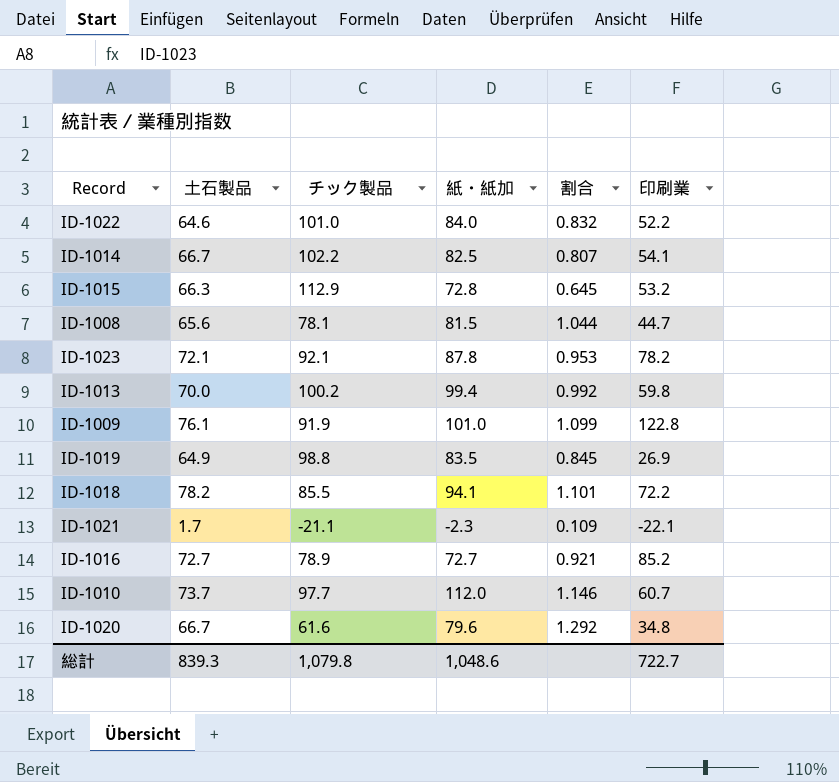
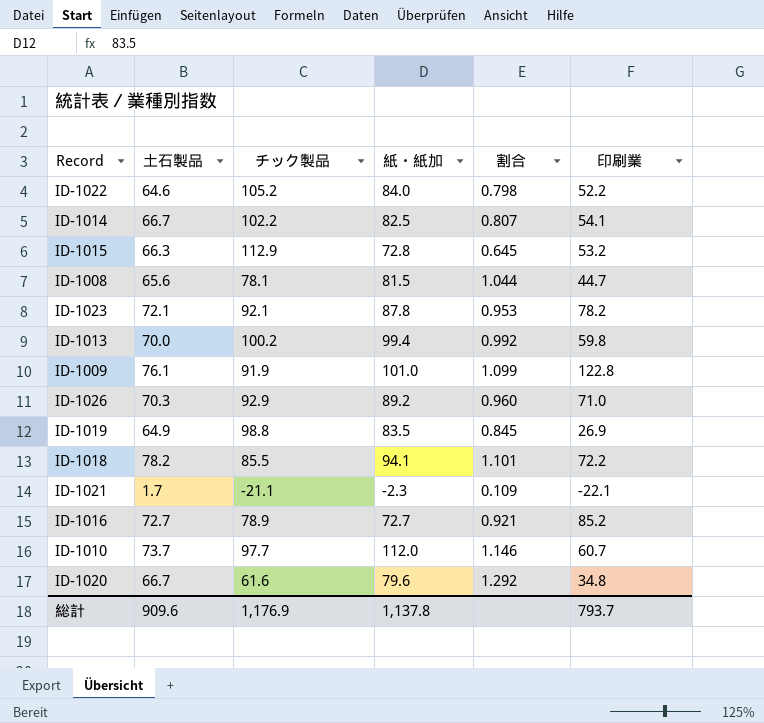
ID-1022 | チック製品: 101.0 -> 105.2
ID-1022 | 割合: 0.832 -> 0.798
row ID-1026: none -> 70.3 | 92.9 | 89.2 | 0.960 | 71.0
総計 | 土石製品: 839.3 -> 909.6
総計 | チック製品: 1,079.8 -> 1,176.9
総計 | 紙・紙加: 1,048.6 -> 1,137.8
総計 | 印刷業: 722.7 -> 793.7

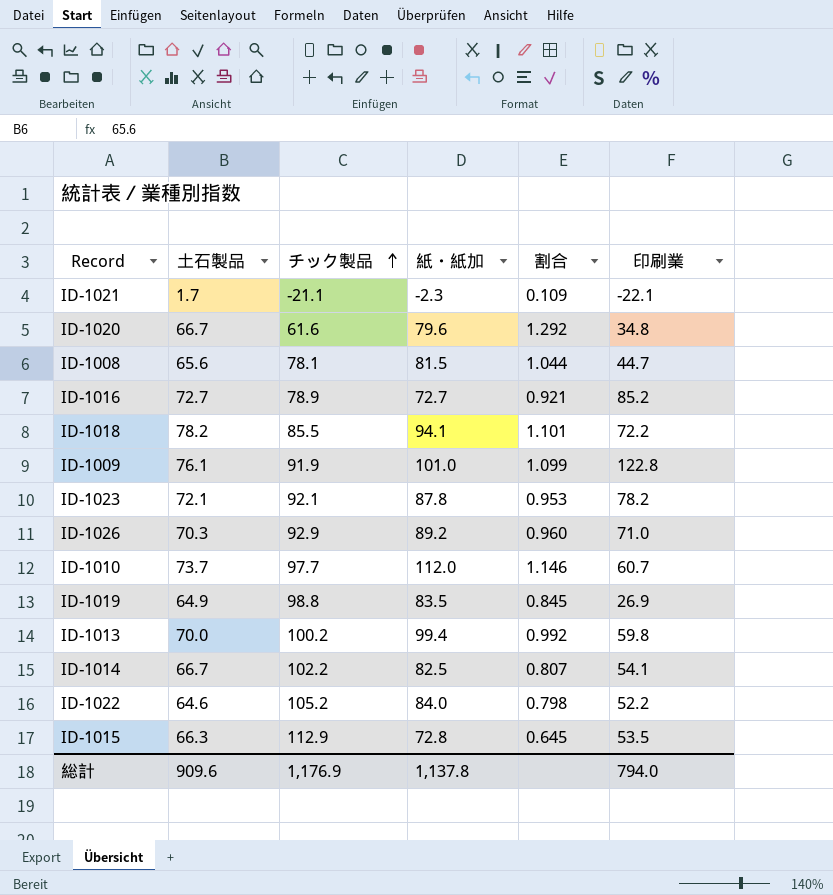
row order: none -> チック製品 ascending
ID-1015 | 印刷業: 53.2 -> 53.5
総計 | 印刷業: 793.7 -> 794.0

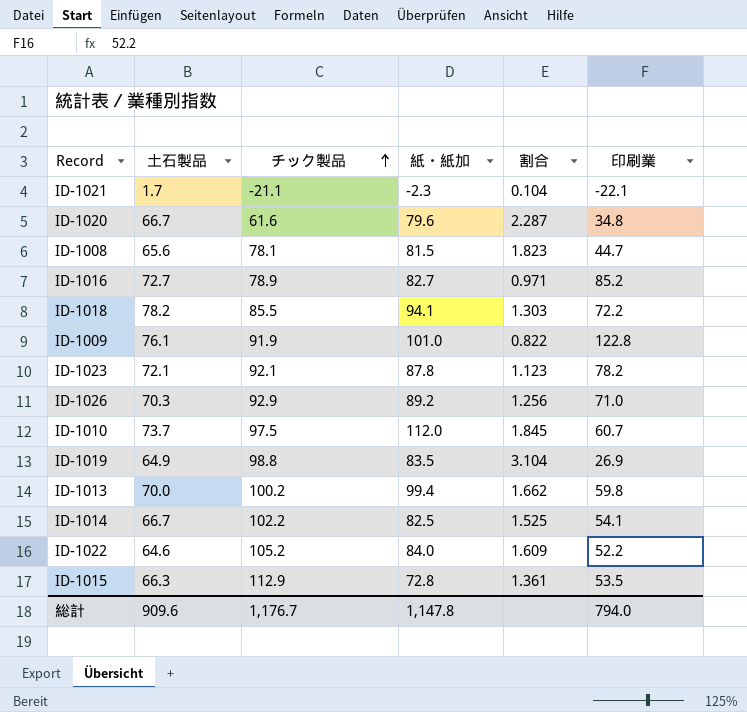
column 割合 | formula: [紙・紙加] / [チック製品] -> [紙・紙加] / [印刷業]
ID-1016 | 紙・紙加: 72.7 -> 82.7
ID-1010 | チック製品: 97.7 -> 97.5
総計 | チック製品: 1,176.9 -> 1,176.7
総計 | 紙・紙加: 1,137.8 -> 1,147.8

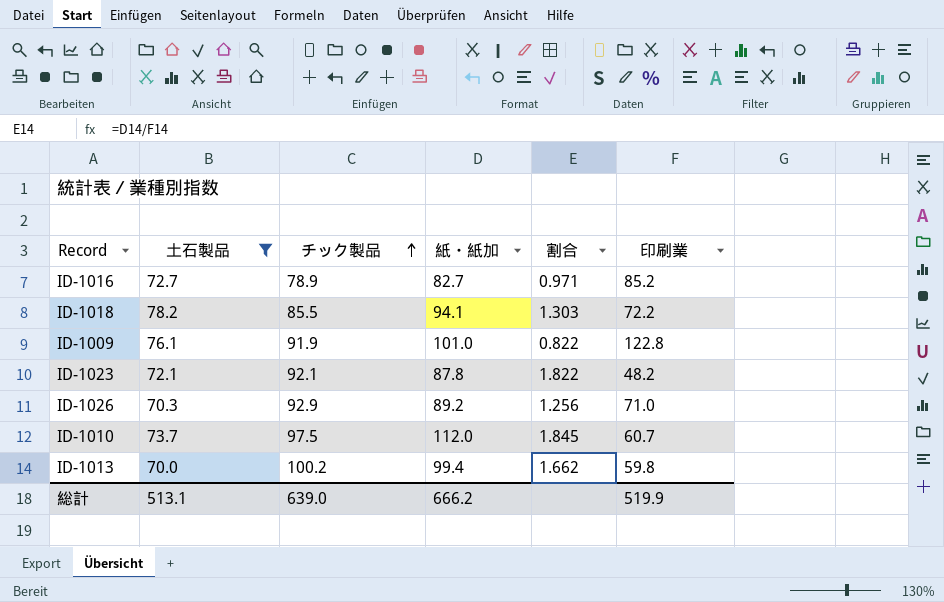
filter: none -> 土石製品 >= 70.0
ID-1023 | 割合: 1.123 -> 1.822
ID-1023 | 印刷業: 78.2 -> 48.2
総計 | 土石製品: 909.6 -> 513.1
総計 | チック製品: 1,176.7 -> 639.0
総計 | 紙・紙加: 1,147.8 -> 666.2
総計 | 印刷業: 794.0 -> 519.9

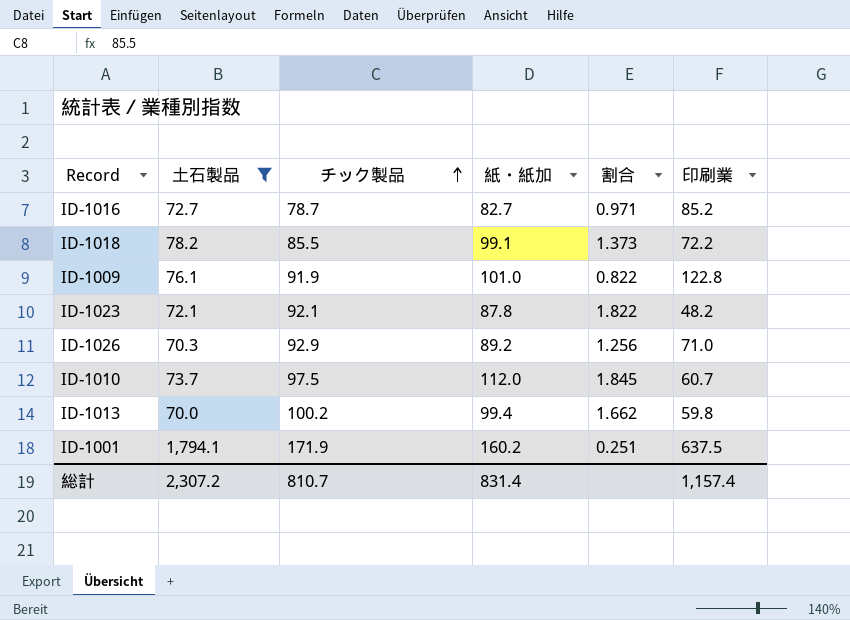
ID-1016 | チック製品: 78.9 -> 78.7
ID-1018 | 紙・紙加: 94.1 -> 99.1
ID-1018 | 割合: 1.303 -> 1.373
row ID-1001: none -> 1,794.1 | 171.9 | 160.2 | 0.251 | 637.5
総計 | 土石製品: 513.1 -> 2,307.2
総計 | チック製品: 639.0 -> 810.7
総計 | 紙・紙加: 666.2 -> 831.4
総計 | 印刷業: 519.9 -> 1,157.4

